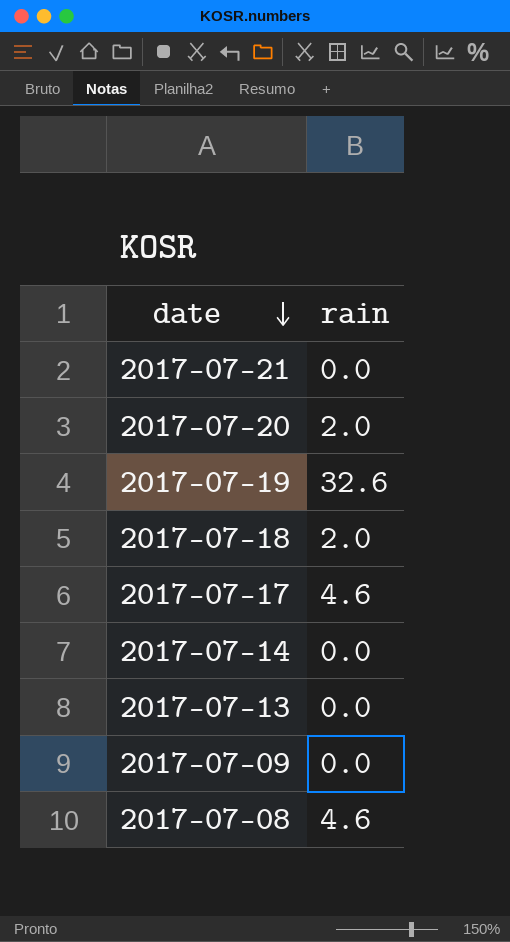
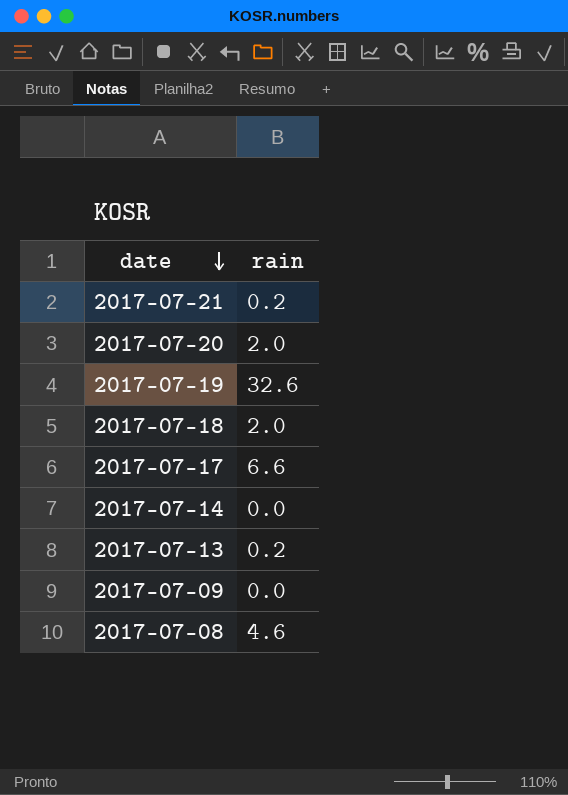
2017-07-21 | rain: 0.0 -> 0.2
2017-07-17 | rain: 4.6 -> 6.6
2017-07-13 | rain: 0.0 -> 0.2

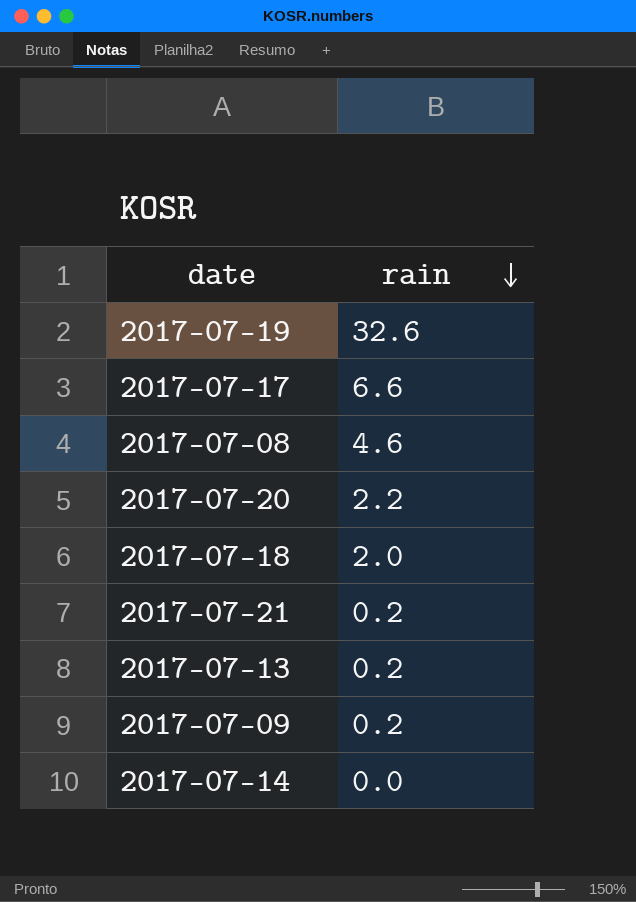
row order: date descending -> rain descending
2017-07-20 | rain: 2.0 -> 2.2
2017-07-09 | rain: 0.0 -> 0.2

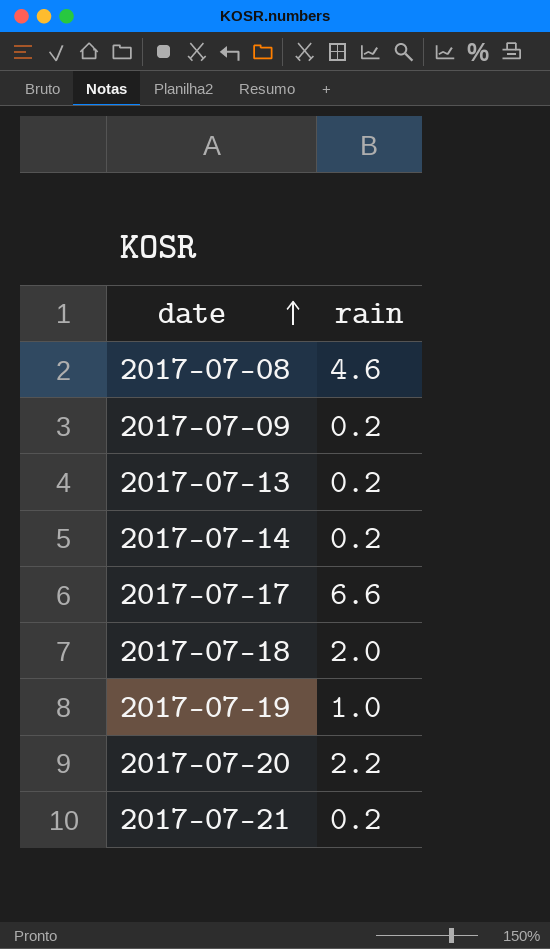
row order: rain descending -> date ascending
2017-07-14 | rain: 0.0 -> 0.2
2017-07-19 | rain: 32.6 -> 1.0

